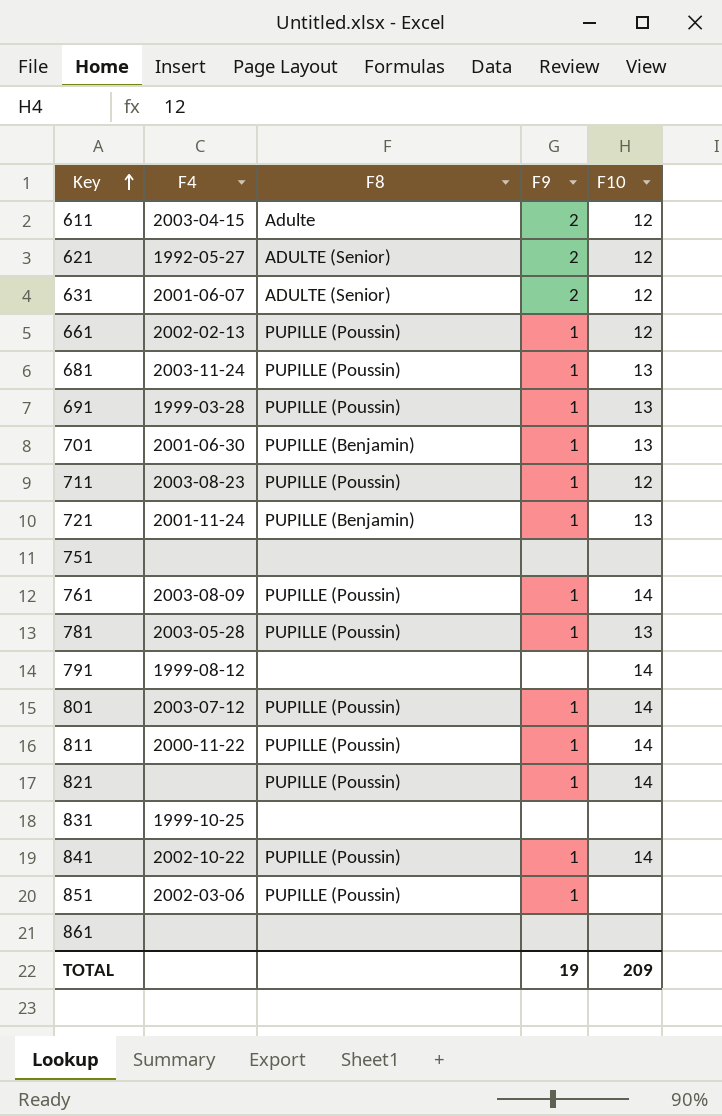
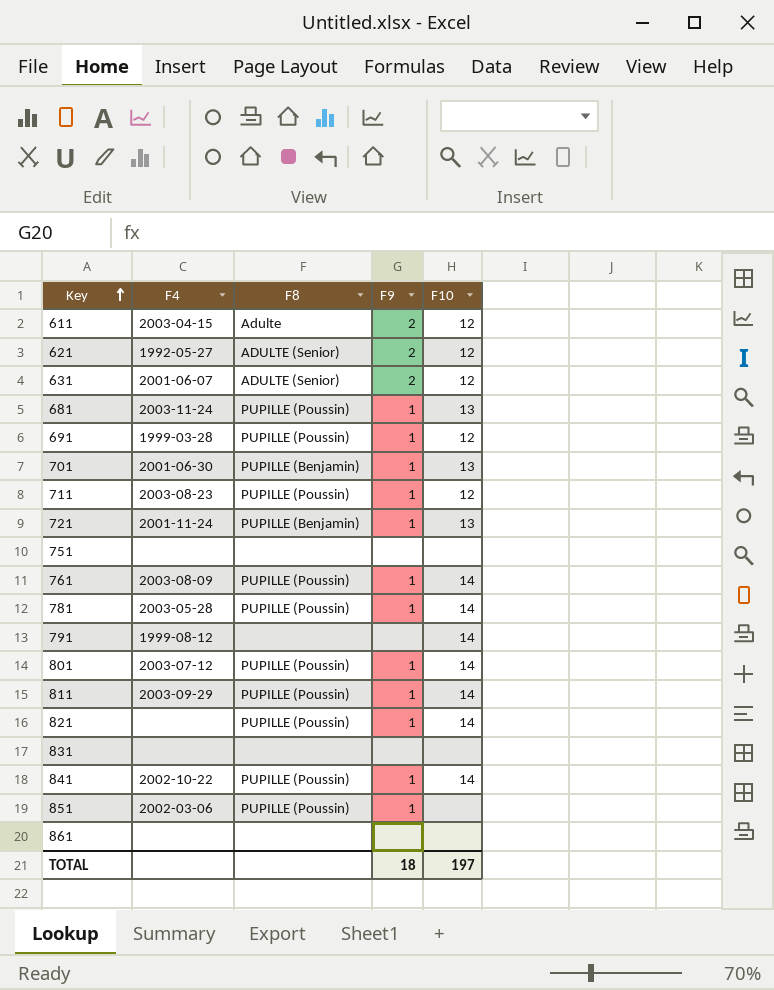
row 661: 2002-02-13 | PUPILLE (Poussin) | 1 | 12 -> none
691 | F10: 13 -> 12
781 | F10: 13 -> 14
811 | F4: 2000-11-22 -> 2003-09-29
831 | F4: 1999-10-25 -> none
TOTAL | F9: 19 -> 18
TOTAL | F10: 209 -> 197

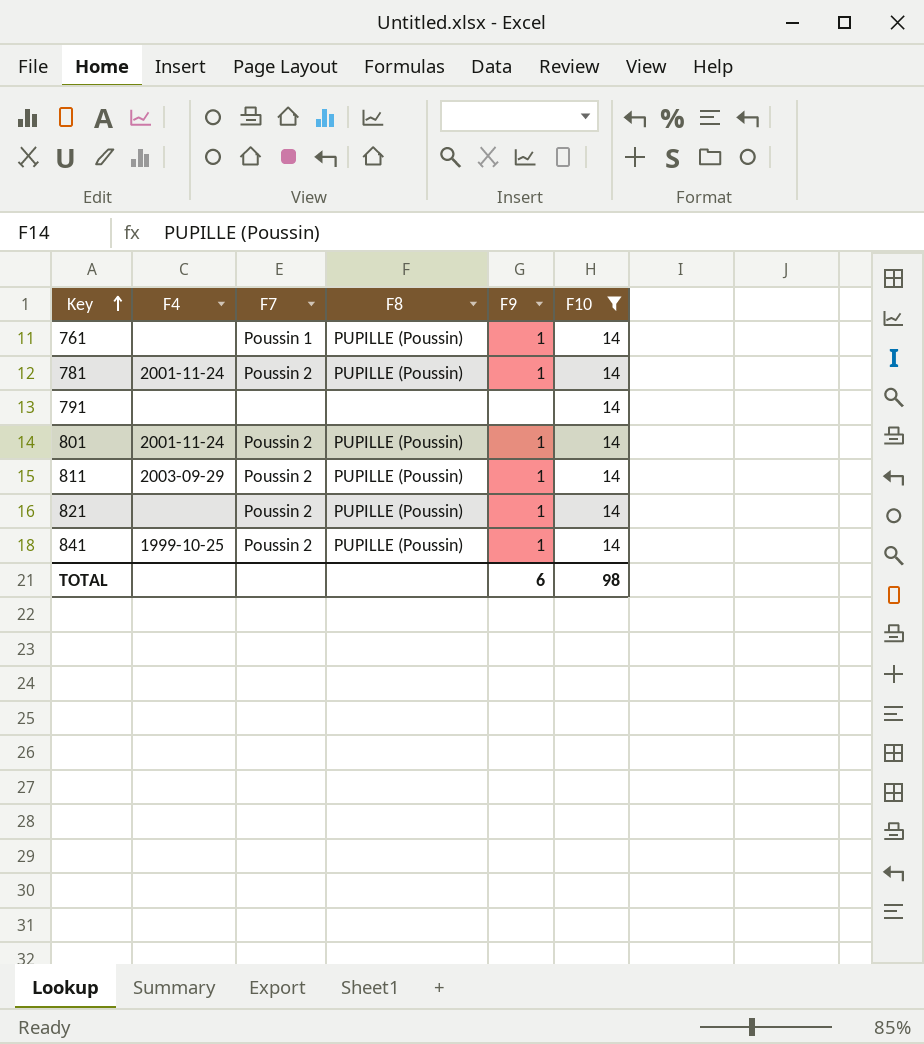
filter: none -> F10 = 14
column F7 | position: none -> 3
761 | F4: 2003-08-09 -> none
781 | F4: 2003-05-28 -> 2001-11-24
791 | F4: 1999-08-12 -> none
801 | F4: 2003-07-12 -> 2001-11-24
841 | F4: 2002-10-22 -> 1999-10-25
TOTAL | F9: 18 -> 6
TOTAL | F10: 197 -> 98

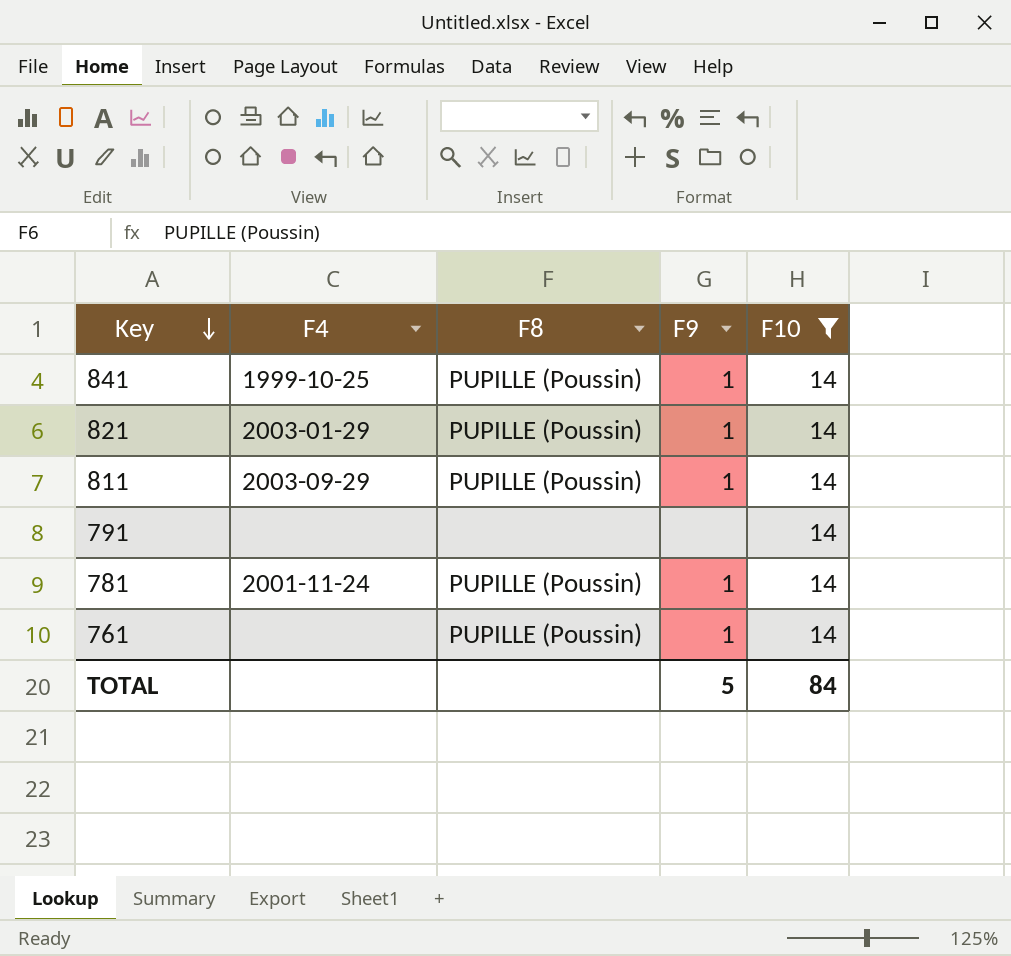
row order: Key ascending -> Key descending
column F7 | position: 3 -> none
row 801: 2001-11-24 | Poussin 2 | PUPILLE (Poussin) | 1 | 14 -> none
821 | F4: none -> 2003-01-29
TOTAL | F9: 6 -> 5
TOTAL | F10: 98 -> 84

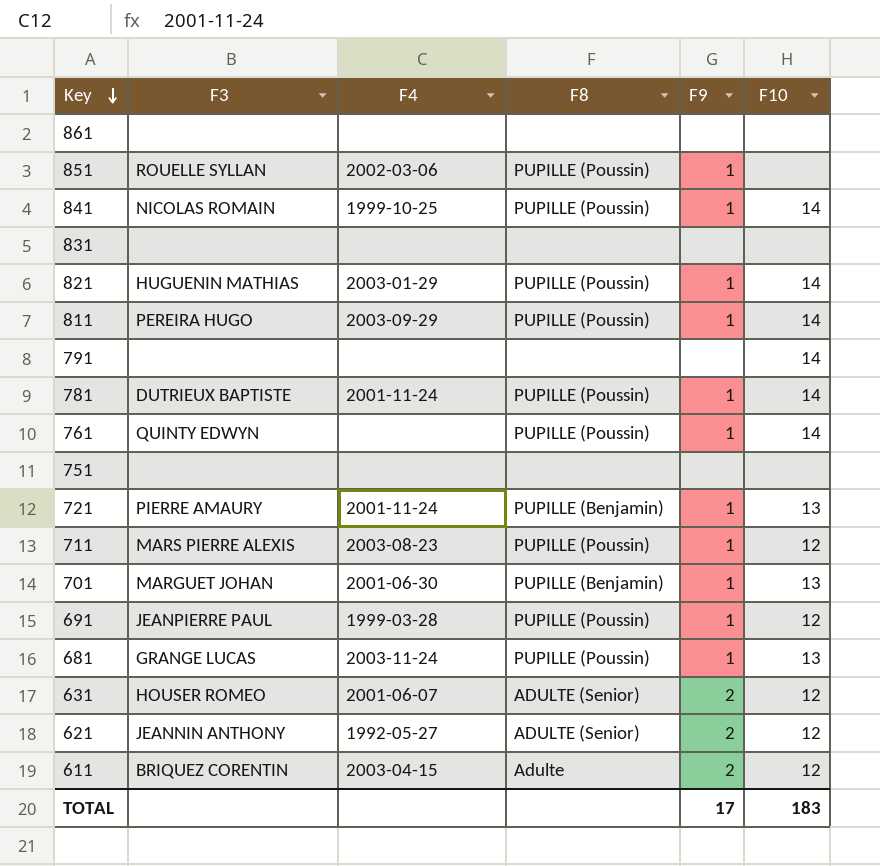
filter: F10 = 14 -> none
column F3 | position: none -> 2
TOTAL | F9: 5 -> 17
TOTAL | F10: 84 -> 183

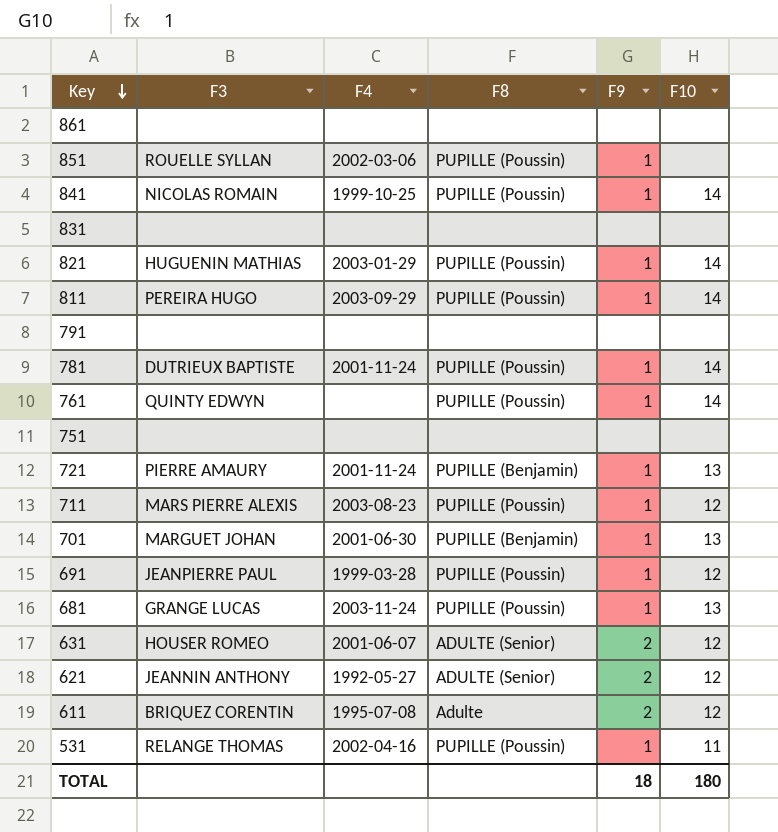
791 | F10: 14 -> none
611 | F4: 2003-04-15 -> 1995-07-08
row 531: none -> RELANGE THOMAS | 2002-04-16 | PUPILLE (Poussin) | 1 | 11
TOTAL | F9: 17 -> 18
TOTAL | F10: 183 -> 180

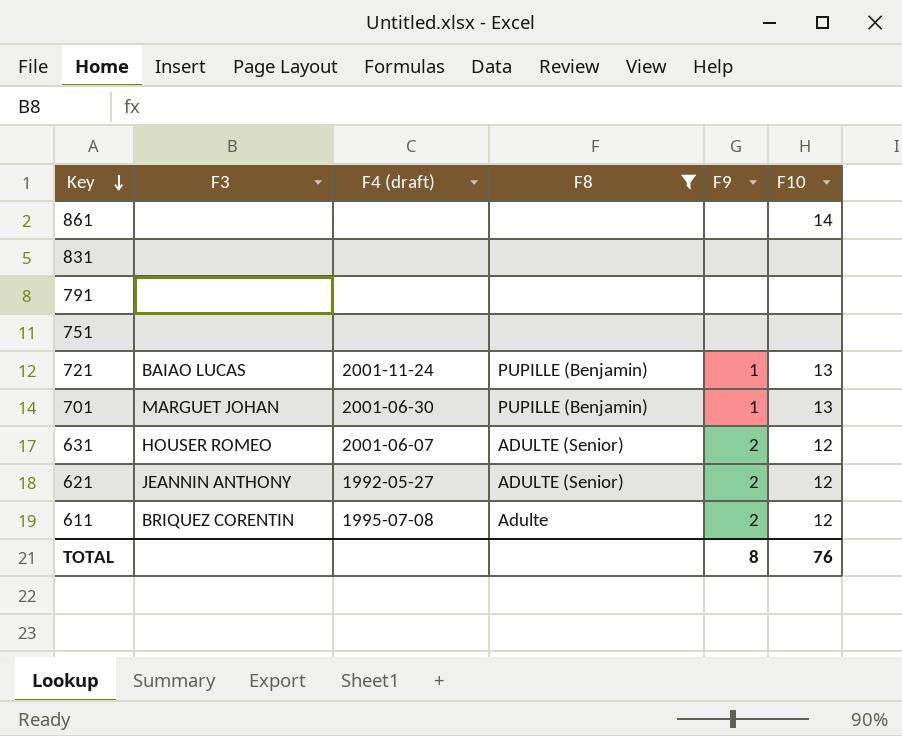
filter: none -> F8 != PUPILLE (Poussin)
column name: F4 -> F4 (draft)
861 | F10: none -> 14
721 | F3: PIERRE AMAURY -> BAIAO LUCAS
TOTAL | F9: 18 -> 8
TOTAL | F10: 180 -> 76

